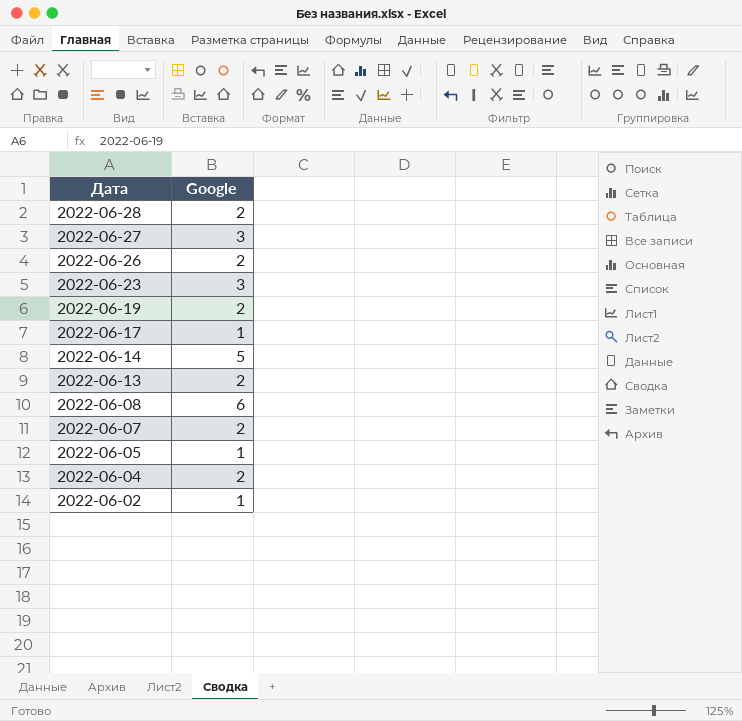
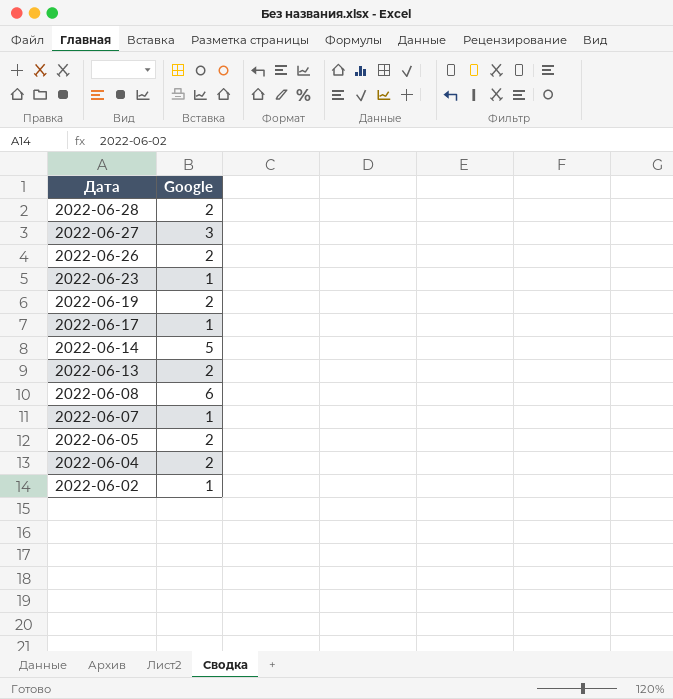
2022-06-23 | Google: 3 -> 1
2022-06-07 | Google: 2 -> 1
2022-06-05 | Google: 1 -> 2

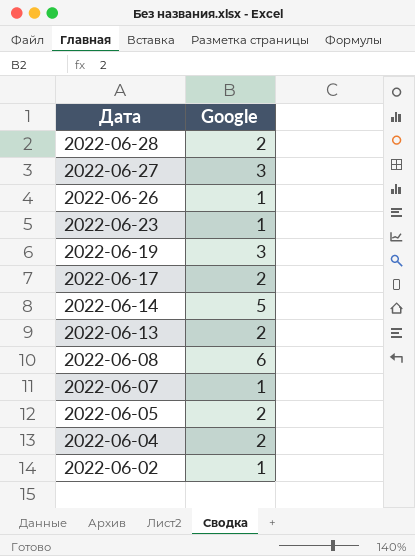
2022-06-26 | Google: 2 -> 1
2022-06-19 | Google: 2 -> 3
2022-06-17 | Google: 1 -> 2

